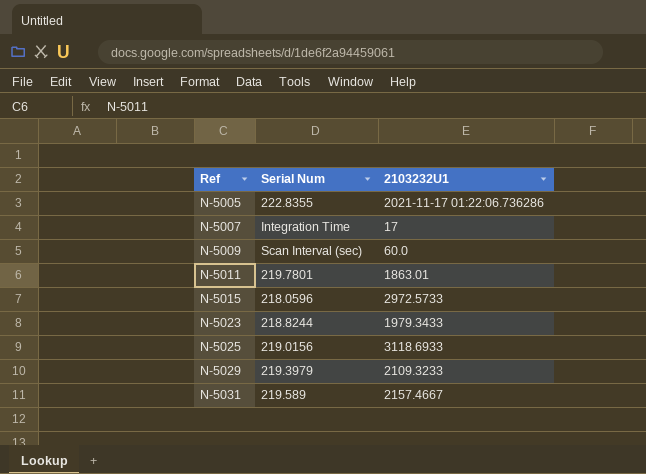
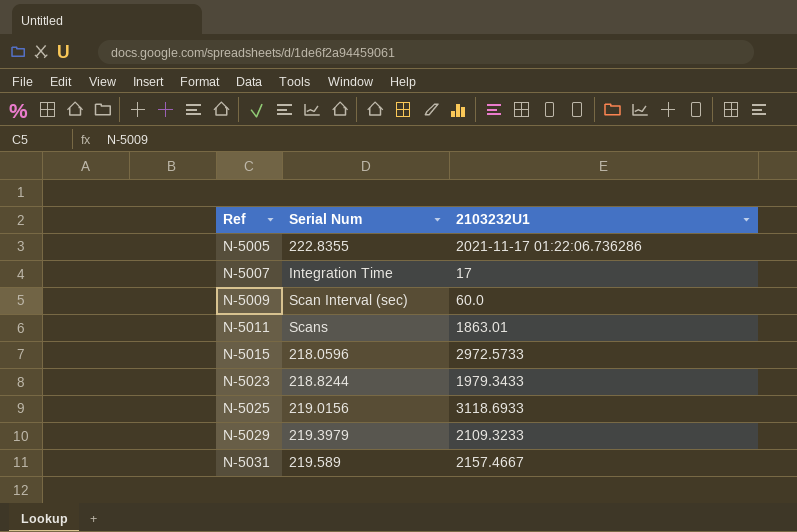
N-5011 | Serial Num: 219.7801 -> Scans

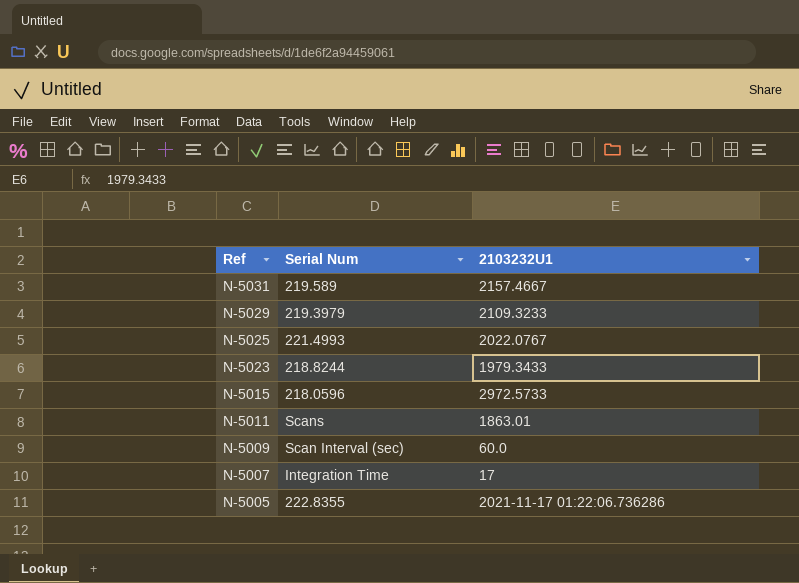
row order: Ref ascending -> Ref descending
N-5025 | Serial Num: 219.0156 -> 221.4993
N-5025 | 2103232U1: 3118.6933 -> 2022.0767

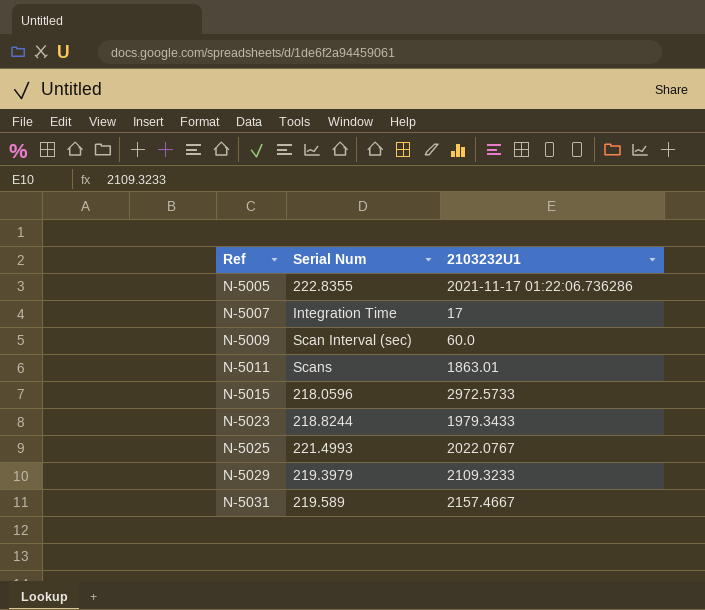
row order: Ref descending -> Ref ascending

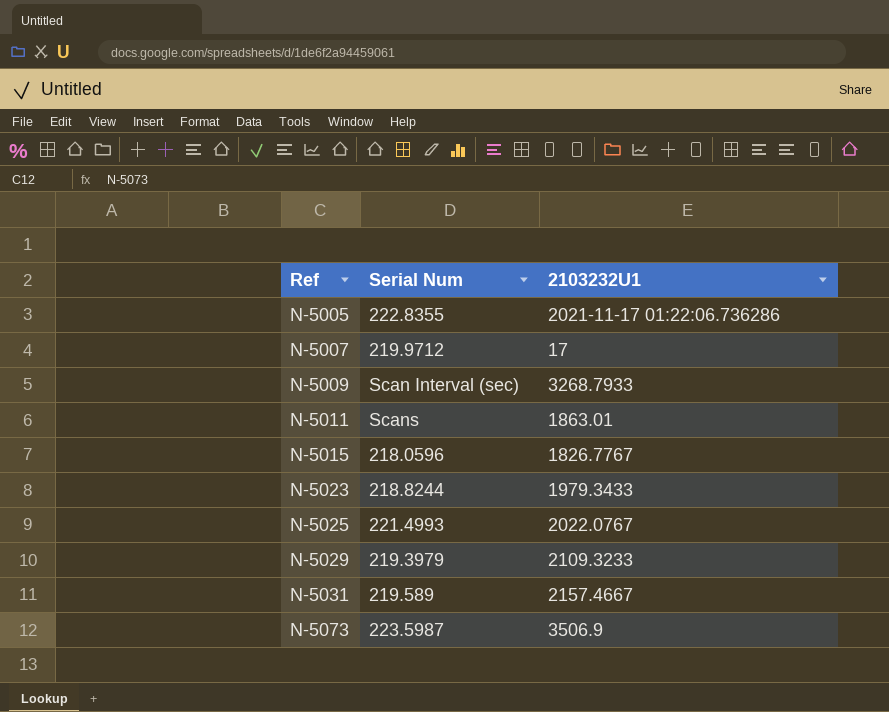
N-5007 | Serial Num: Integration Time -> 219.9712
N-5009 | 2103232U1: 60.0 -> 3268.7933
N-5015 | 2103232U1: 2972.5733 -> 1826.7767
row N-5073: none -> 223.5987 | 3506.9

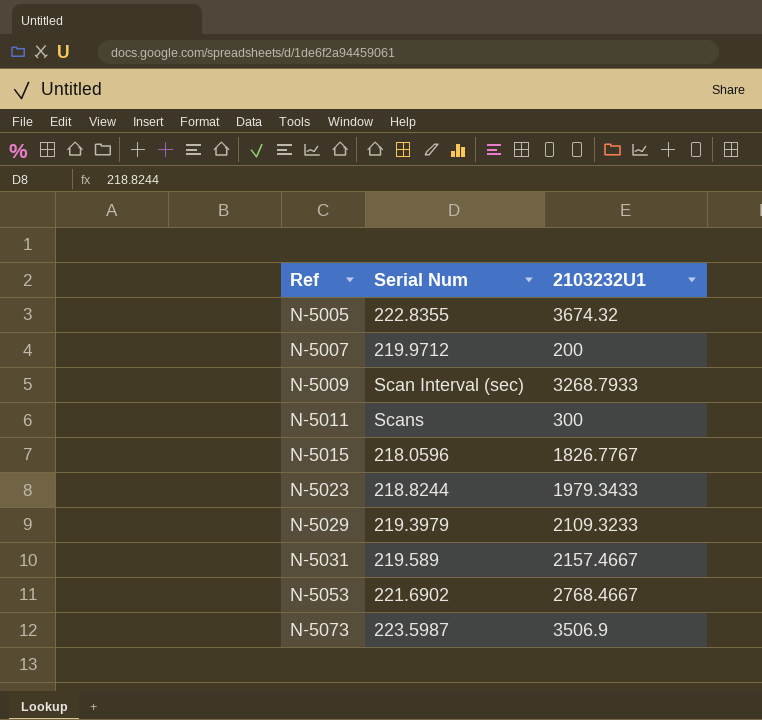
row N-5025: 221.4993 | 2022.0767 -> none
N-5005 | 2103232U1: 2021-11-17 01:22:06.736286 -> 3674.32
N-5007 | 2103232U1: 17 -> 200
N-5011 | 2103232U1: 1863.01 -> 300
row N-5053: none -> 221.6902 | 2768.4667

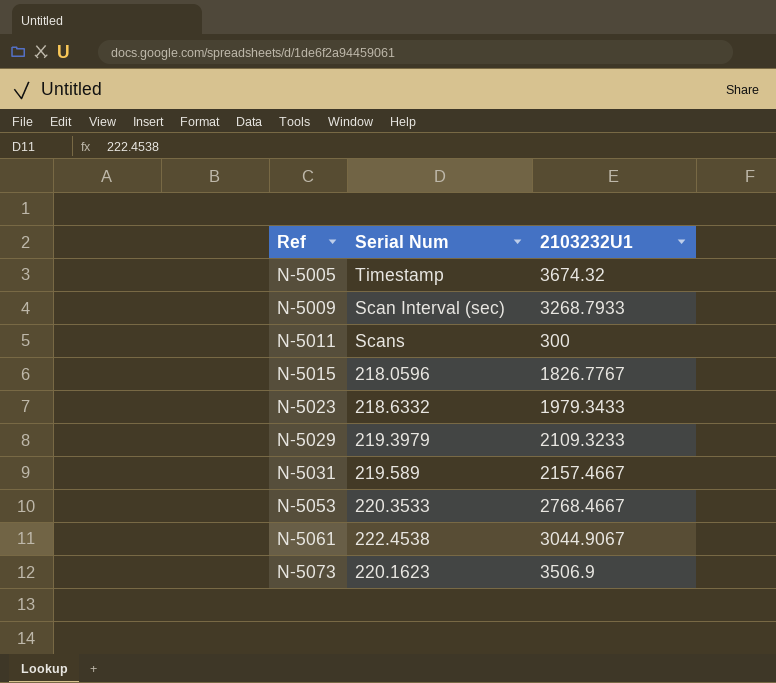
row N-5007: 219.9712 | 200 -> none
N-5005 | Serial Num: 222.8355 -> Timestamp
N-5023 | Serial Num: 218.8244 -> 218.6332
N-5053 | Serial Num: 221.6902 -> 220.3533
row N-5061: none -> 222.4538 | 3044.9067
N-5073 | Serial Num: 223.5987 -> 220.1623

